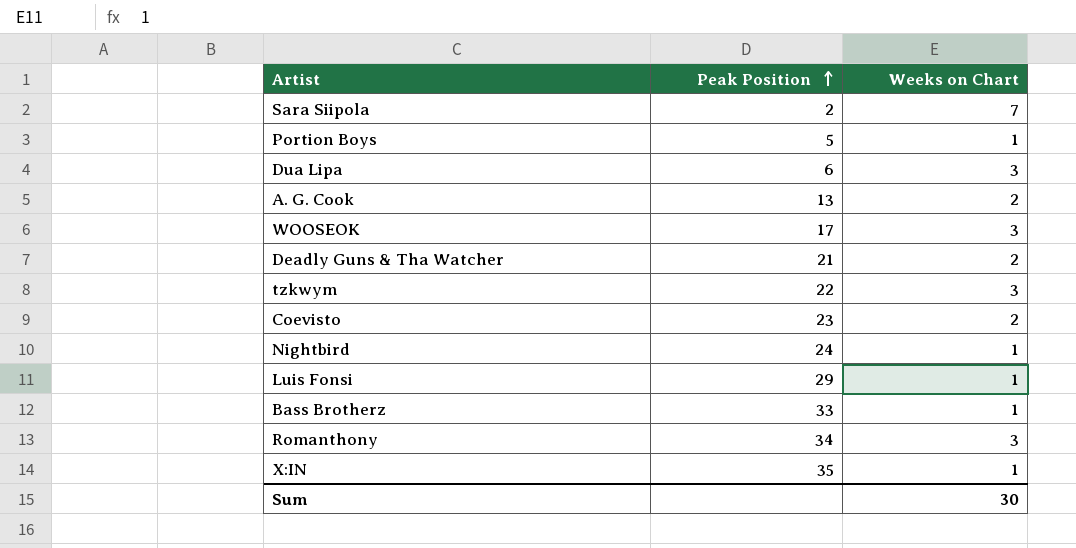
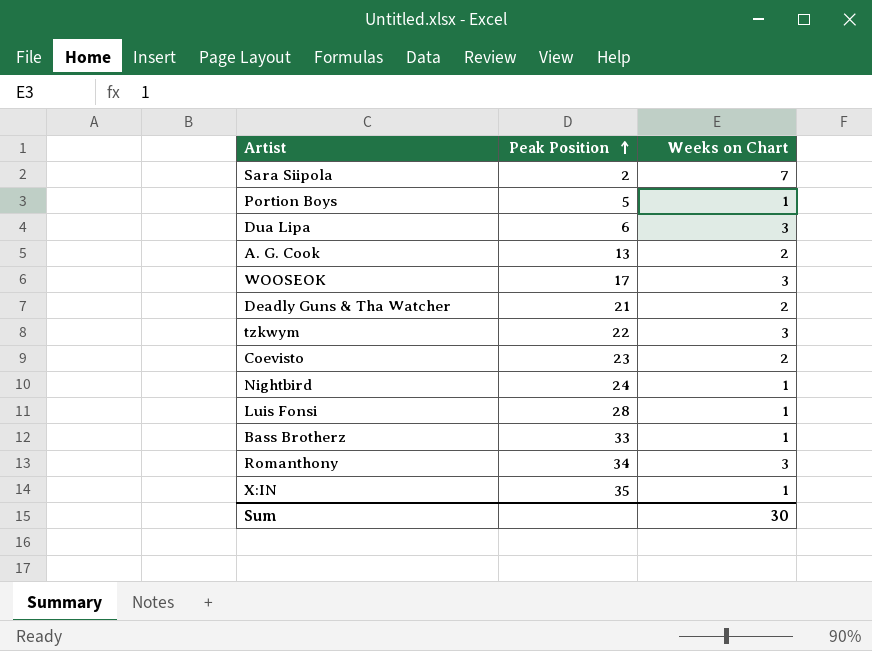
Luis Fonsi | Peak Position: 29 -> 28

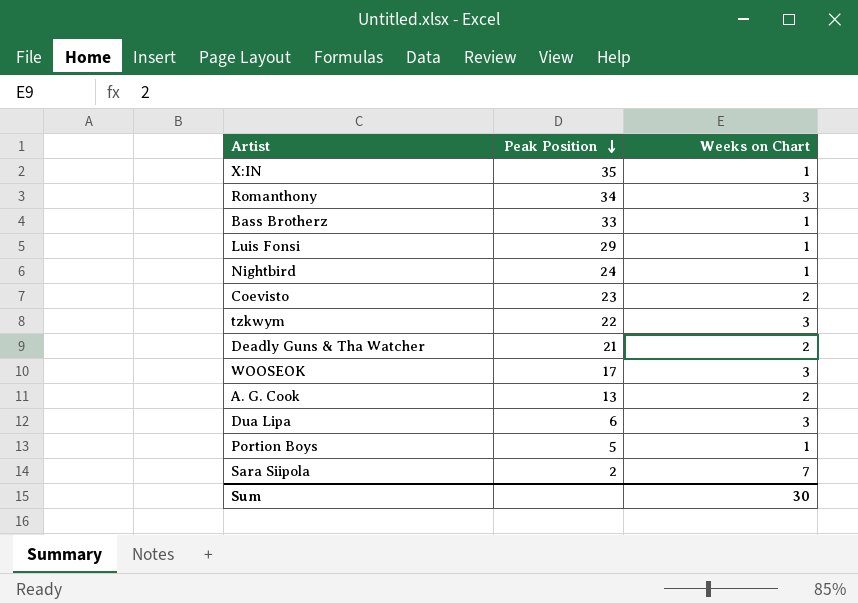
row order: Peak Position ascending -> Peak Position descending
Luis Fonsi | Peak Position: 28 -> 29

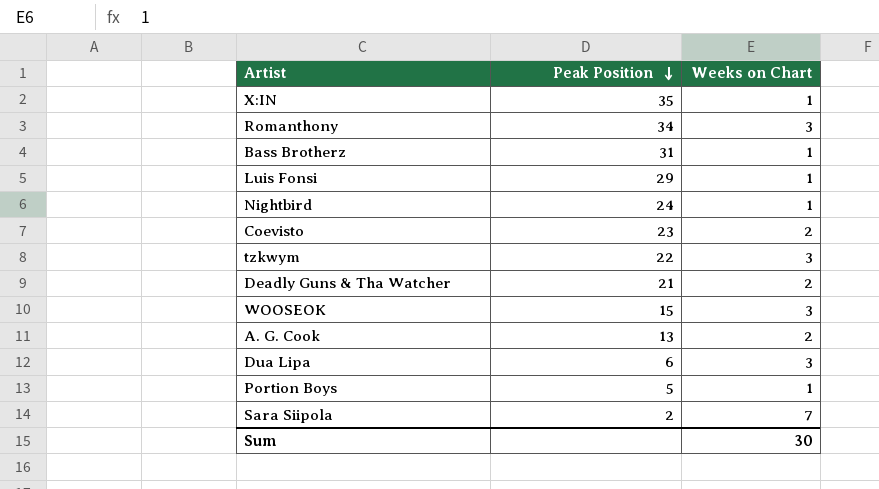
Bass Brotherz | Peak Position: 33 -> 31
WOOSEOK | Peak Position: 17 -> 15

